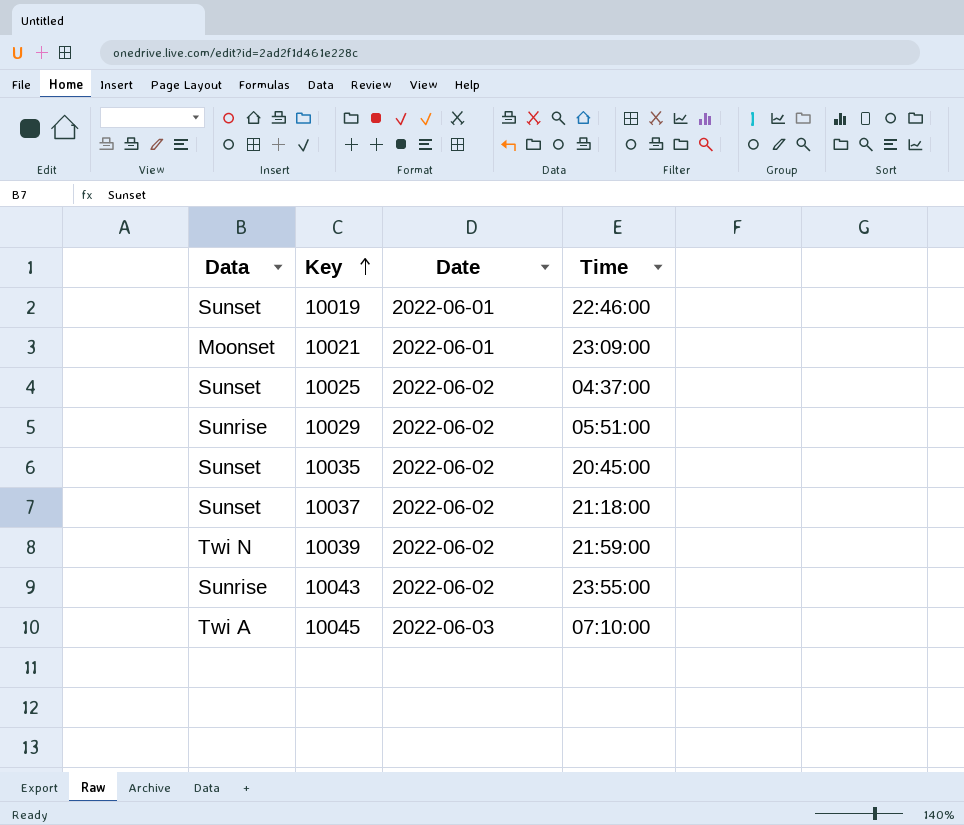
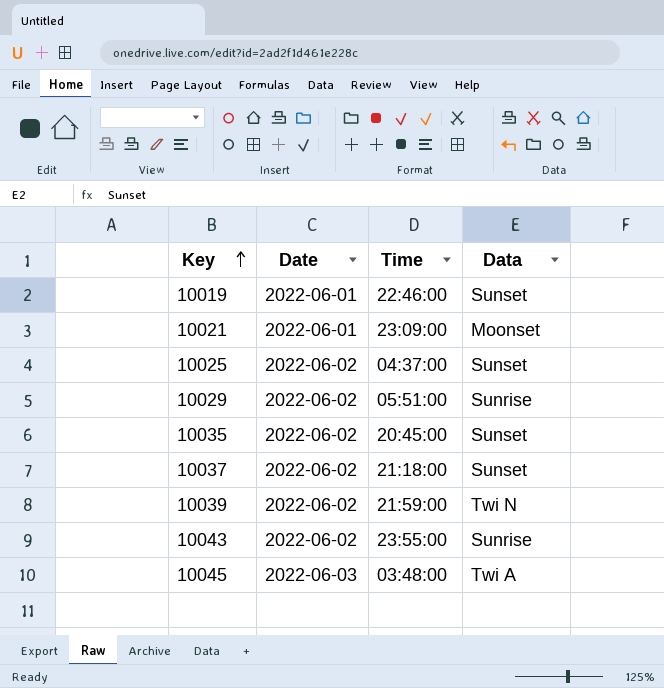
column Data | position: 1 -> 4
10045 | Time: 07:10:00 -> 03:48:00

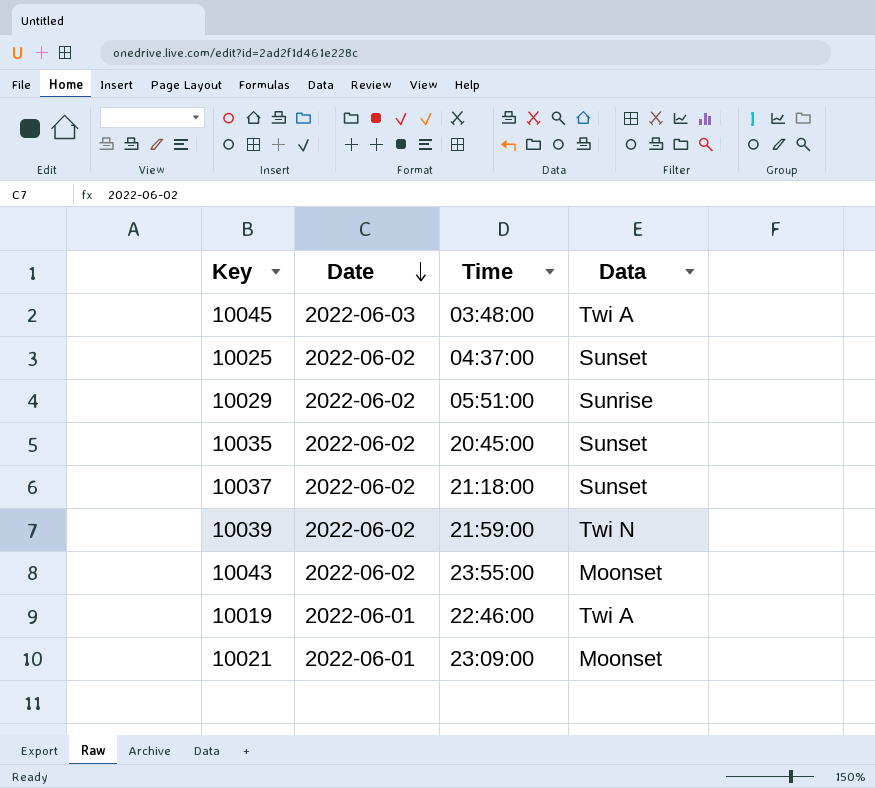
row order: Key ascending -> Date descending
10043 | Data: Sunrise -> Moonset
10019 | Data: Sunset -> Twi A

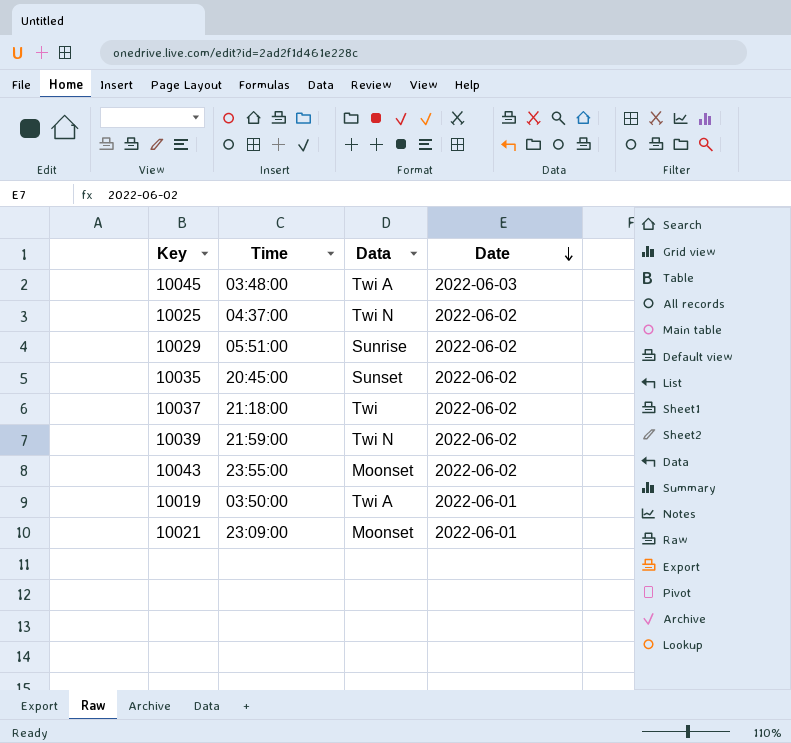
column Date | position: 2 -> 4
10025 | Data: Sunset -> Twi N
10037 | Data: Sunset -> Twi
10019 | Time: 22:46:00 -> 03:50:00

